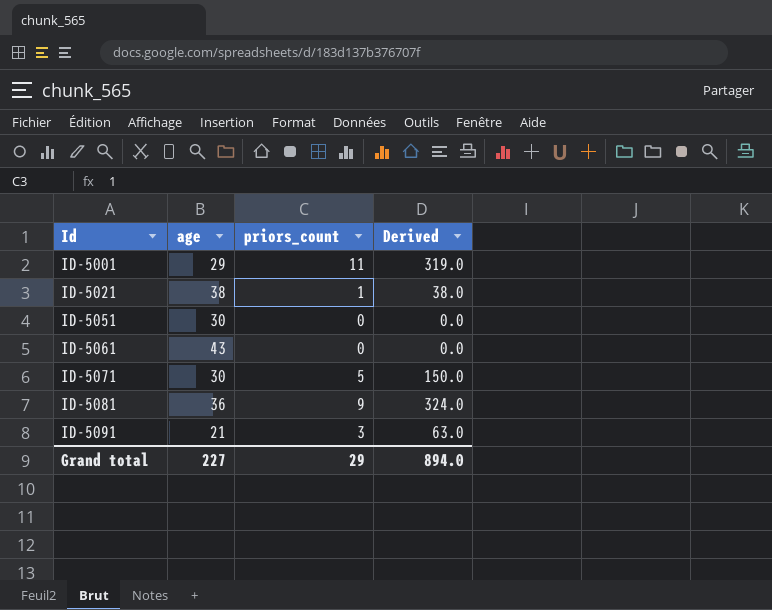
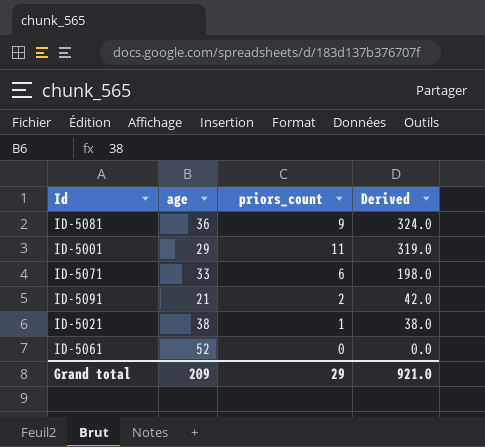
row order: Id ascending -> Derived descending
row ID-5051: 30 | 0 | 0.0 -> none
ID-5071 | age: 30 -> 33
ID-5071 | priors_count: 5 -> 6
ID-5071 | Derived: 150.0 -> 198.0
ID-5091 | priors_count: 3 -> 2
ID-5091 | Derived: 63.0 -> 42.0
ID-5061 | age: 43 -> 52
Grand total | age: 227 -> 209
Grand total | Derived: 894.0 -> 921.0

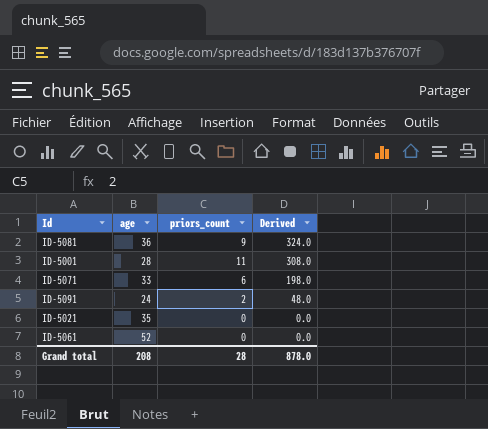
ID-5001 | age: 29 -> 28
ID-5001 | Derived: 319.0 -> 308.0
ID-5091 | age: 21 -> 24
ID-5091 | Derived: 42.0 -> 48.0
ID-5021 | age: 38 -> 35
ID-5021 | priors_count: 1 -> 0
ID-5021 | Derived: 38.0 -> 0.0
Grand total | age: 209 -> 208
Grand total | priors_count: 29 -> 28
Grand total | Derived: 921.0 -> 878.0

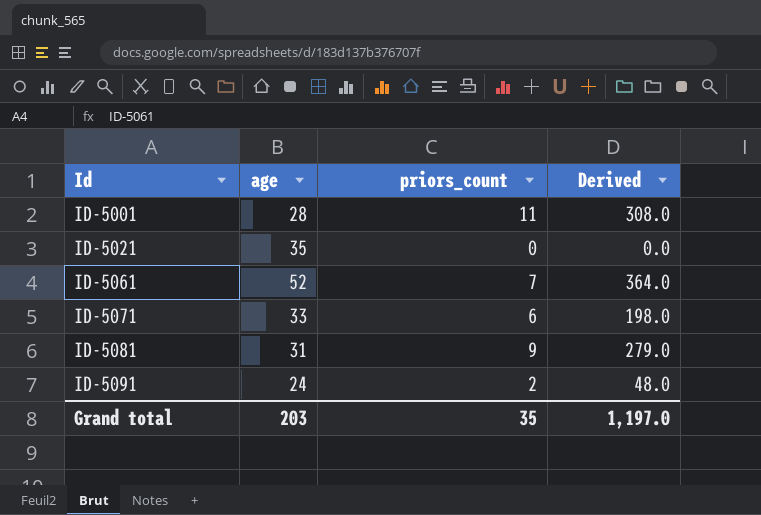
row order: Derived descending -> Id ascending
ID-5061 | priors_count: 0 -> 7
ID-5061 | Derived: 0.0 -> 364.0
ID-5081 | age: 36 -> 31
ID-5081 | Derived: 324.0 -> 279.0
Grand total | age: 208 -> 203
Grand total | priors_count: 28 -> 35
Grand total | Derived: 878.0 -> 1,197.0

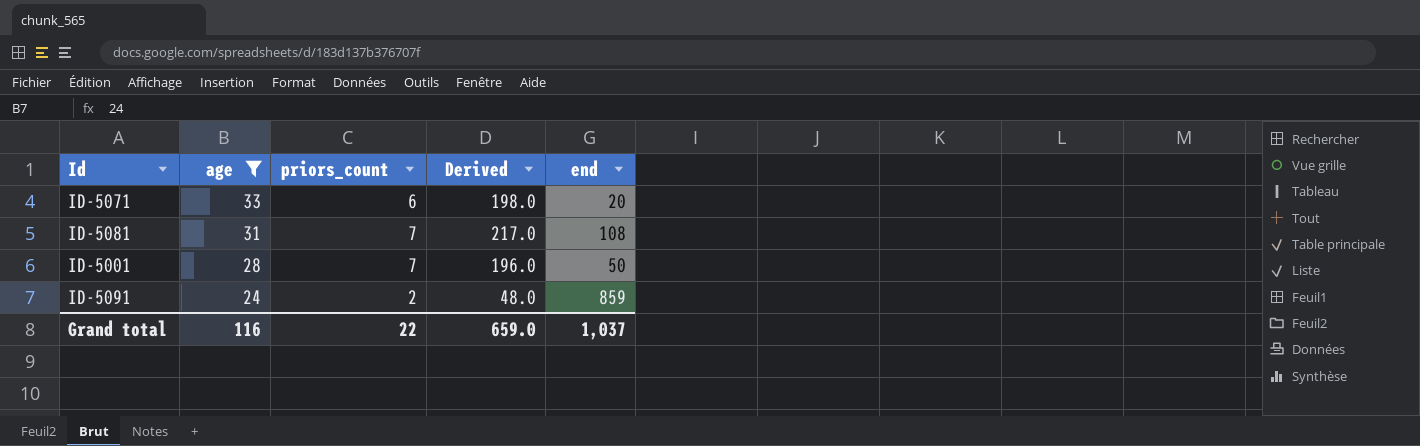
filter: none -> age <= 33
row order: Id ascending -> age descending
column end | position: none -> 5
ID-5081 | priors_count: 9 -> 7
ID-5081 | Derived: 279.0 -> 217.0
ID-5001 | priors_count: 11 -> 7
ID-5001 | Derived: 308.0 -> 196.0
Grand total | age: 203 -> 116
Grand total | priors_count: 35 -> 22
Grand total | Derived: 1,197.0 -> 659.0

